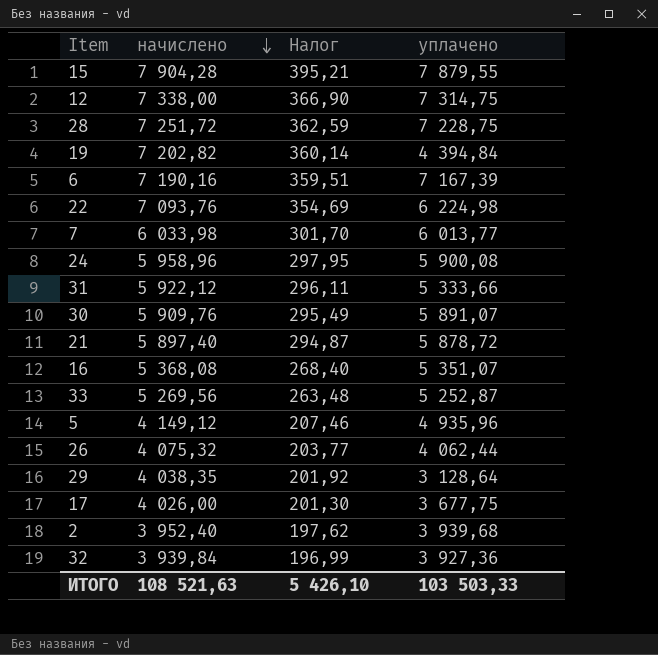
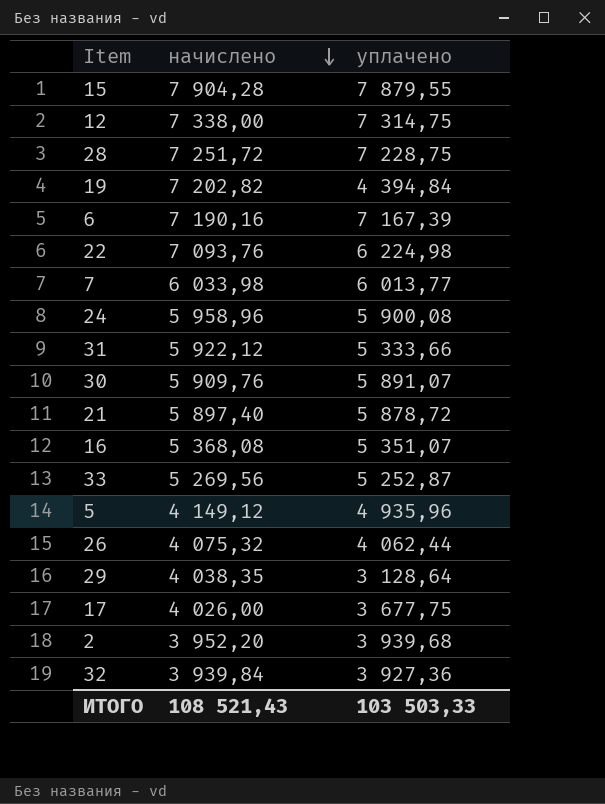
column Налог | formula: [начислено] * 0,05 -> none
2 | начислено: 3 952,40 -> 3 952,20
ИТОГО | начислено: 108 521,63 -> 108 521,43

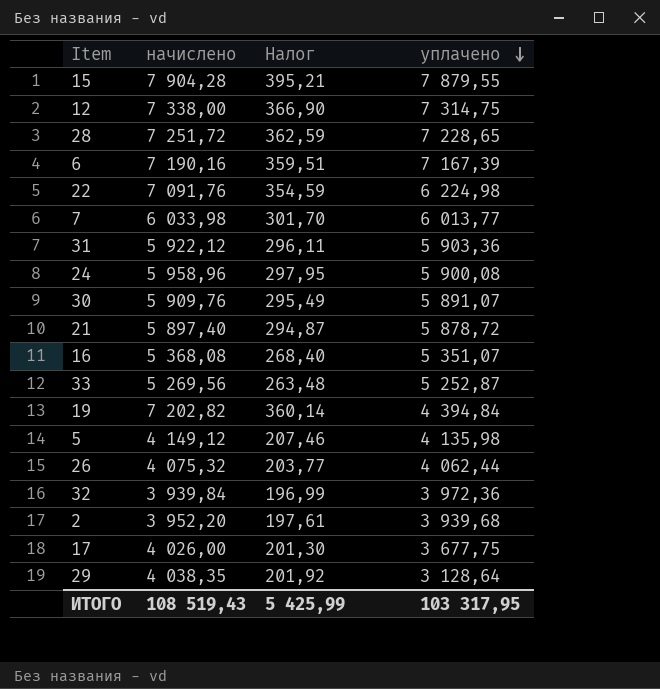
row order: начислено descending -> уплачено descending
column Налог | formula: none -> [начислено] * 0,05
28 | уплачено: 7 228,75 -> 7 228,65
22 | начислено: 7 093,76 -> 7 091,76
31 | уплачено: 5 333,66 -> 5 903,36
5 | уплачено: 4 935,96 -> 4 135,98
32 | уплачено: 3 927,36 -> 3 972,36
ИТОГО | начислено: 108 521,43 -> 108 519,43
ИТОГО | уплачено: 103 503,33 -> 103 317,95

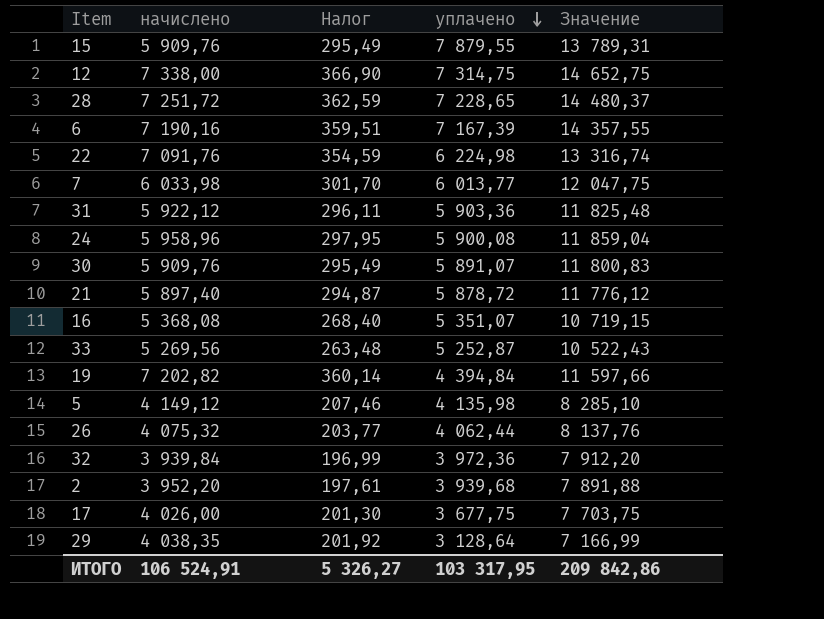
column Значение | formula: none -> [начислено] + [уплачено]
15 | начислено: 7 904,28 -> 5 909,76
15 | Налог: 395,21 -> 295,49
ИТОГО | начислено: 108 519,43 -> 106 524,91
ИТОГО | Налог: 5 425,99 -> 5 326,27

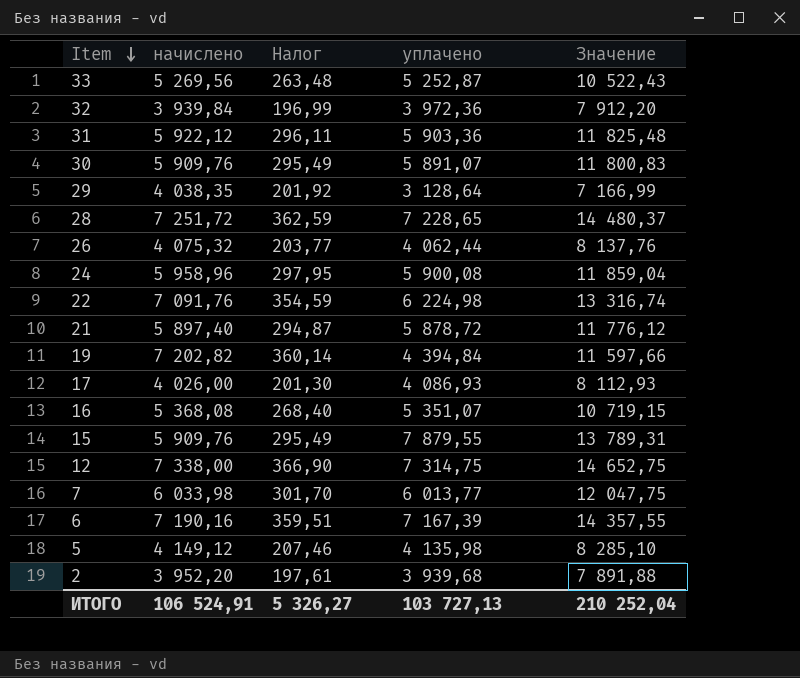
row order: уплачено descending -> Item descending
17 | уплачено: 3 677,75 -> 4 086,93
17 | Значение: 7 703,75 -> 8 112,93
ИТОГО | уплачено: 103 317,95 -> 103 727,13
ИТОГО | Значение: 209 842,86 -> 210 252,04

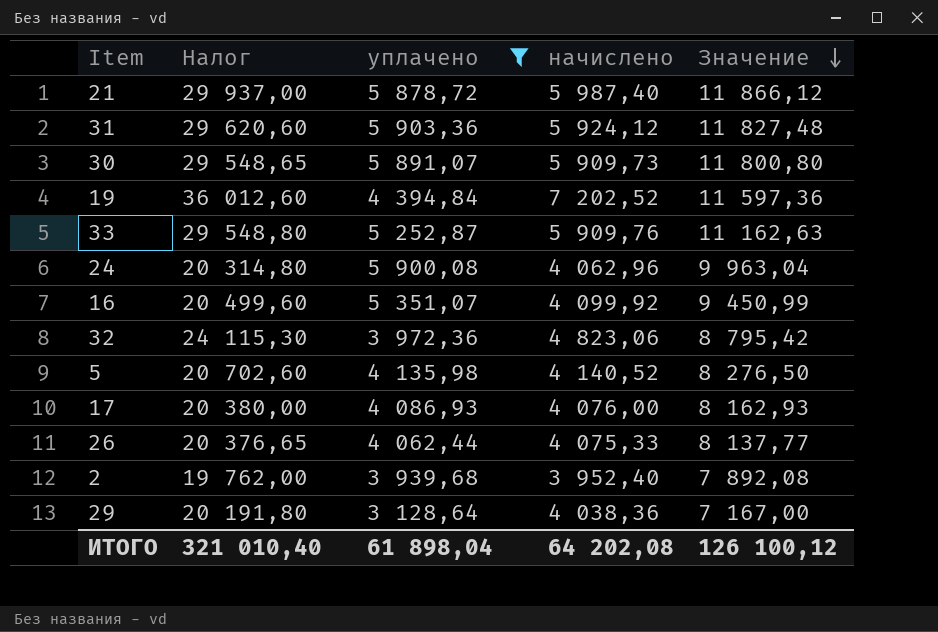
filter: none -> уплачено <= 5 903,36
row order: Item descending -> Значение descending
column Налог | formula: [начислено] * 0,05 -> [начислено] * 5
column начислено | position: 2 -> 4
21 | начислено: 5 897,40 -> 5 987,40
21 | Значение: 11 776,12 -> 11 866,12
31 | начислено: 5 922,12 -> 5 924,12
31 | Значение: 11 825,48 -> 11 827,48
30 | начислено: 5 909,76 -> 5 909,73
30 | Значение: 11 800,83 -> 11 800,80
19 | начислено: 7 202,82 -> 7 202,52
19 | Значение: 11 597,66 -> 11 597,36
33 | начислено: 5 269,56 -> 5 909,76
33 | Значение: 10 522,43 -> 11 162,63
24 | начислено: 5 958,96 -> 4 062,96
24 | Значение: 11 859,04 -> 9 963,04
16 | начислено: 5 368,08 -> 4 099,92
16 | Значение: 10 719,15 -> 9 450,99
32 | начислено: 3 939,84 -> 4 823,06
32 | Значение: 7 912,20 -> 8 795,42
5 | начислено: 4 149,12 -> 4 140,52
5 | Значение: 8 285,10 -> 8 276,50
17 | начислено: 4 026,00 -> 4 076,00
17 | Значение: 8 112,93 -> 8 162,93
26 | начислено: 4 075,32 -> 4 075,33
26 | Значение: 8 137,76 -> 8 137,77
2 | начислено: 3 952,20 -> 3 952,40
2 | Значение: 7 891,88 -> 7 892,08
29 | начислено: 4 038,35 -> 4 038,36
29 | Значение: 7 166,99 -> 7 167,00
ИТОГО | Налог: 5 326,27 -> 321 010,40
ИТОГО | уплачено: 103 727,13 -> 61 898,04
ИТОГО | начислено: 106 524,91 -> 64 202,08
ИТОГО | Значение: 210 252,04 -> 126 100,12

